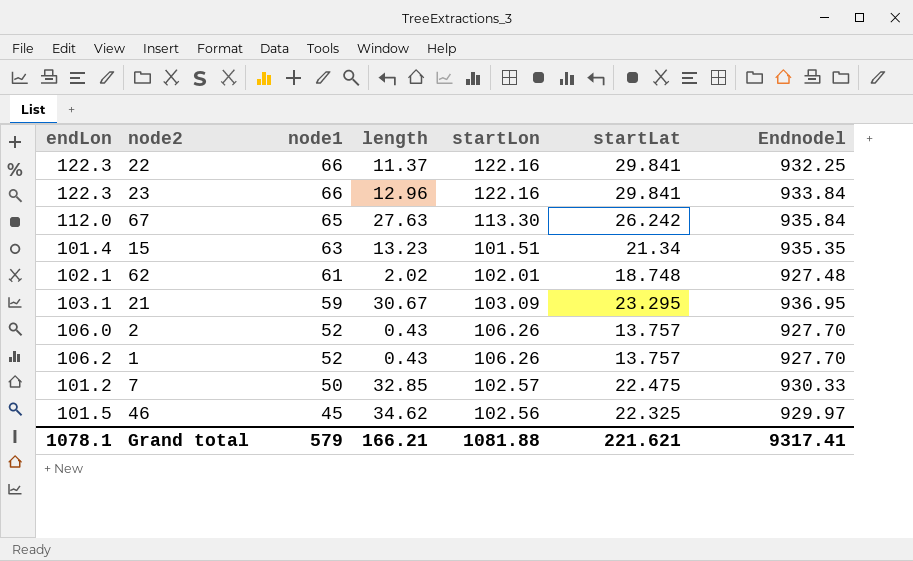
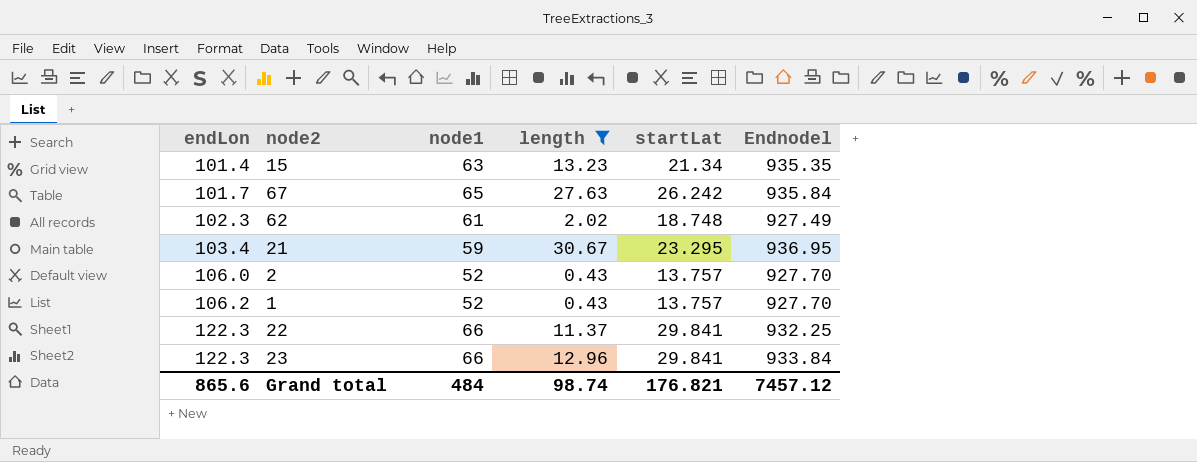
filter: none -> length <= 30.67
row order: node1 descending -> endLon ascending
column startLon | position: 5 -> none
67 | endLon: 112.0 -> 101.7
62 | endLon: 102.1 -> 102.3
62 | Endnodel: 927.48 -> 927.49
21 | endLon: 103.1 -> 103.4
Grand total | endLon: 1078.1 -> 865.6
Grand total | node1: 579 -> 484
Grand total | length: 166.21 -> 98.74
Grand total | startLat: 221.621 -> 176.821
Grand total | Endnodel: 9317.41 -> 7457.12

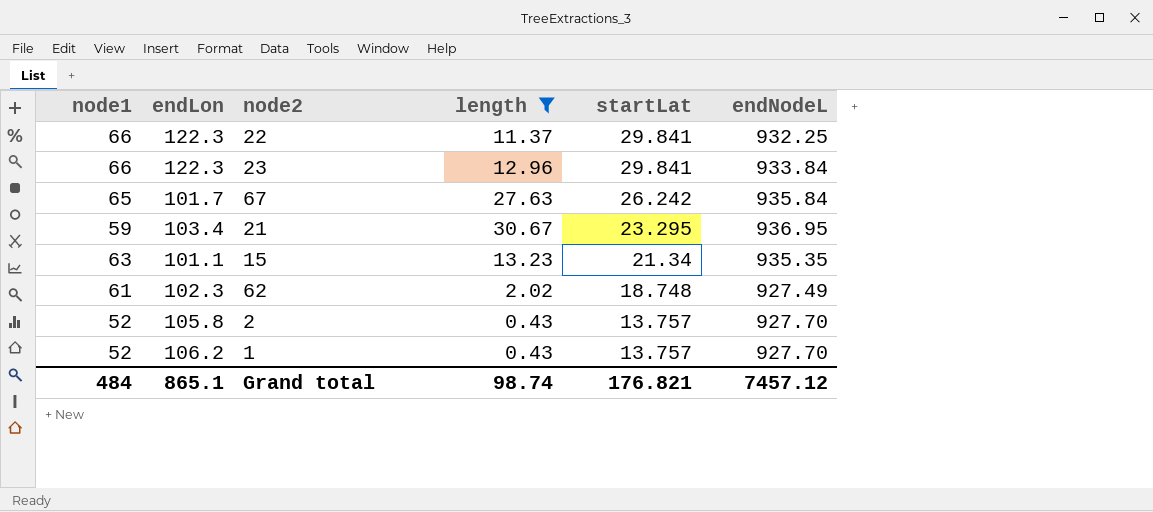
row order: endLon ascending -> startLat descending
column node1 | position: 3 -> 1
column name: Endnodel -> endNodeL
15 | endLon: 101.4 -> 101.1
2 | endLon: 106.0 -> 105.8
Grand total | endLon: 865.6 -> 865.1

